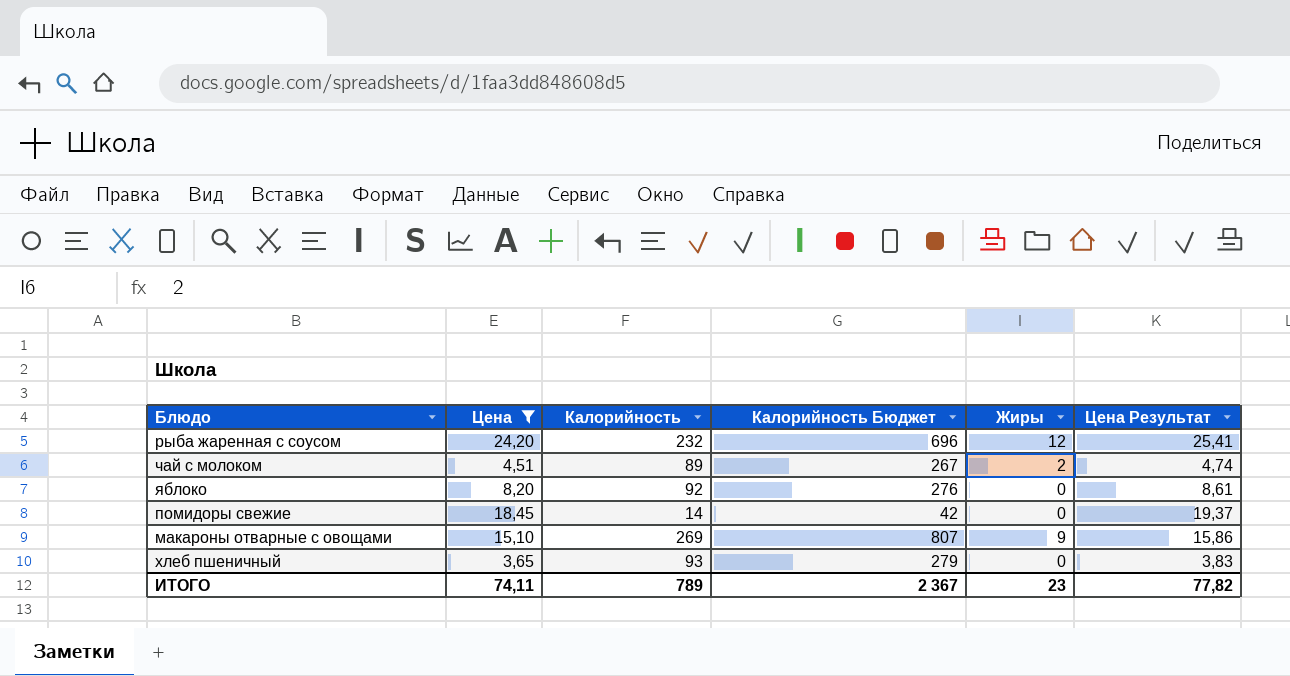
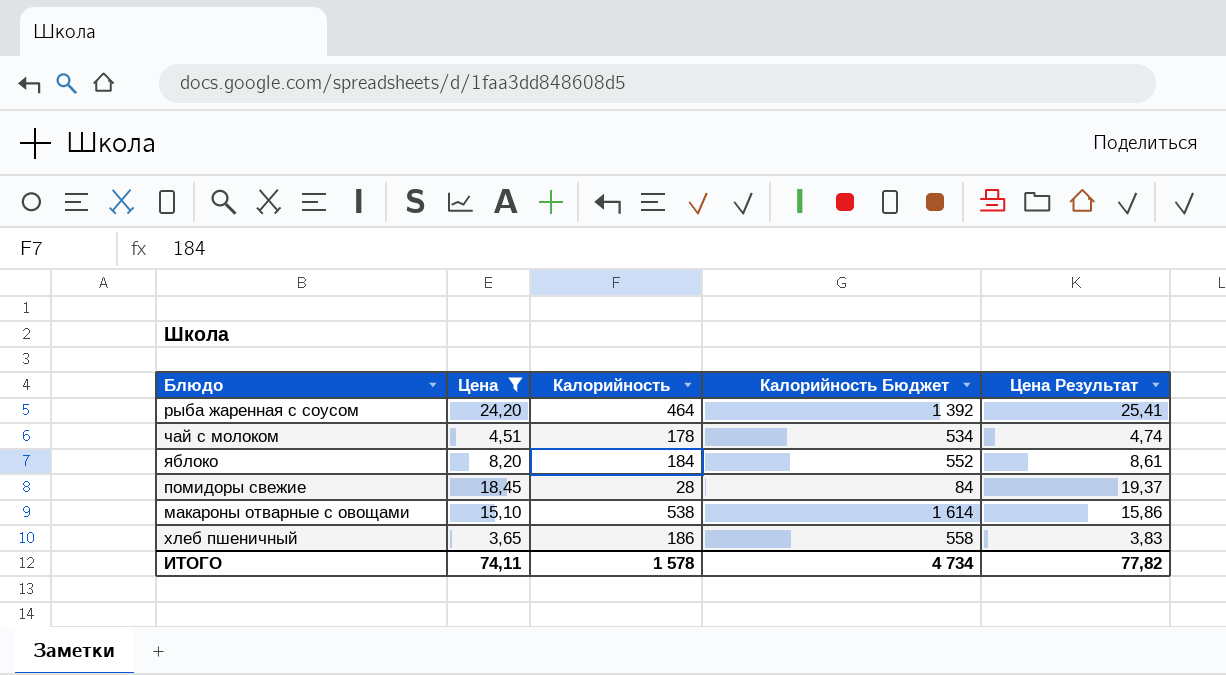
column Жиры | position: 5 -> none
рыба жаренная с соусом | Калорийность: 232 -> 464
рыба жаренная с соусом | Калорийность Бюджет: 696 -> 1 392
чай с молоком | Калорийность: 89 -> 178
чай с молоком | Калорийность Бюджет: 267 -> 534
яблоко | Калорийность: 92 -> 184
яблоко | Калорийность Бюджет: 276 -> 552
помидоры свежие | Калорийность: 14 -> 28
помидоры свежие | Калорийность Бюджет: 42 -> 84
макароны отварные с овощами | Калорийность: 269 -> 538
макароны отварные с овощами | Калорийность Бюджет: 807 -> 1 614
хлеб пшеничный | Калорийность: 93 -> 186
хлеб пшеничный | Калорийность Бюджет: 279 -> 558
ИТОГО | Калорийность: 789 -> 1 578
ИТОГО | Калорийность Бюджет: 2 367 -> 4 734

